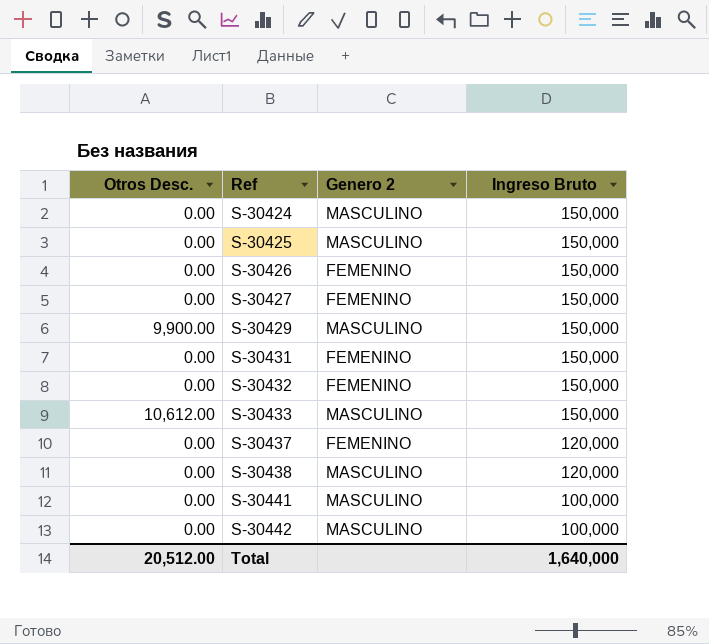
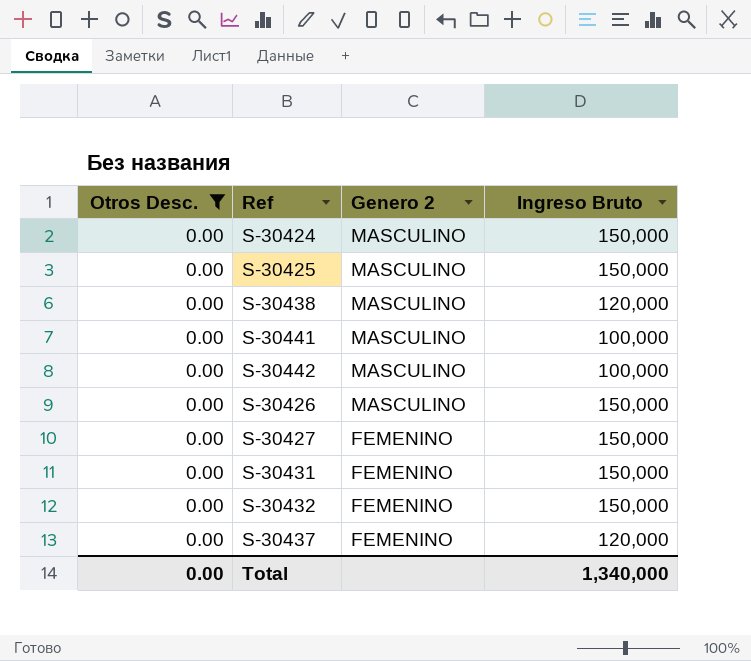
filter: none -> Otros Desc. = 0.00
row order: Ref ascending -> Genero 2 descending
S-30426 | Genero 2: FEMENINO -> MASCULINO
Total | Otros Desc.: 20,512.00 -> 0.00
Total | Ingreso Bruto: 1,640,000 -> 1,340,000

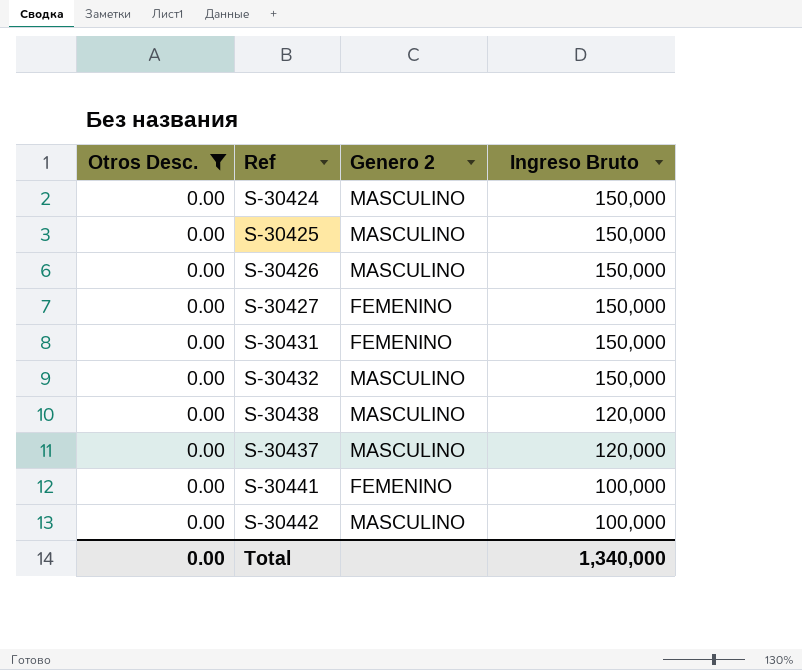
row order: Genero 2 descending -> Ingreso Bruto descending
S-30432 | Genero 2: FEMENINO -> MASCULINO
S-30437 | Genero 2: FEMENINO -> MASCULINO
S-30441 | Genero 2: MASCULINO -> FEMENINO

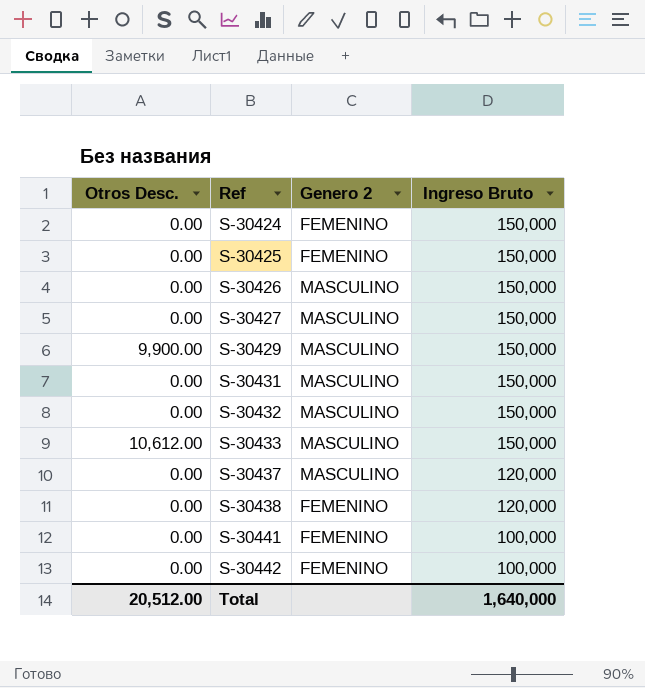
filter: Otros Desc. = 0.00 -> none
row order: Ingreso Bruto descending -> Ref ascending
S-30424 | Genero 2: MASCULINO -> FEMENINO
S-30425 | Genero 2: MASCULINO -> FEMENINO
S-30427 | Genero 2: FEMENINO -> MASCULINO
S-30431 | Genero 2: FEMENINO -> MASCULINO
S-30438 | Genero 2: MASCULINO -> FEMENINO
S-30442 | Genero 2: MASCULINO -> FEMENINO
Total | Otros Desc.: 0.00 -> 20,512.00
Total | Ingreso Bruto: 1,340,000 -> 1,640,000

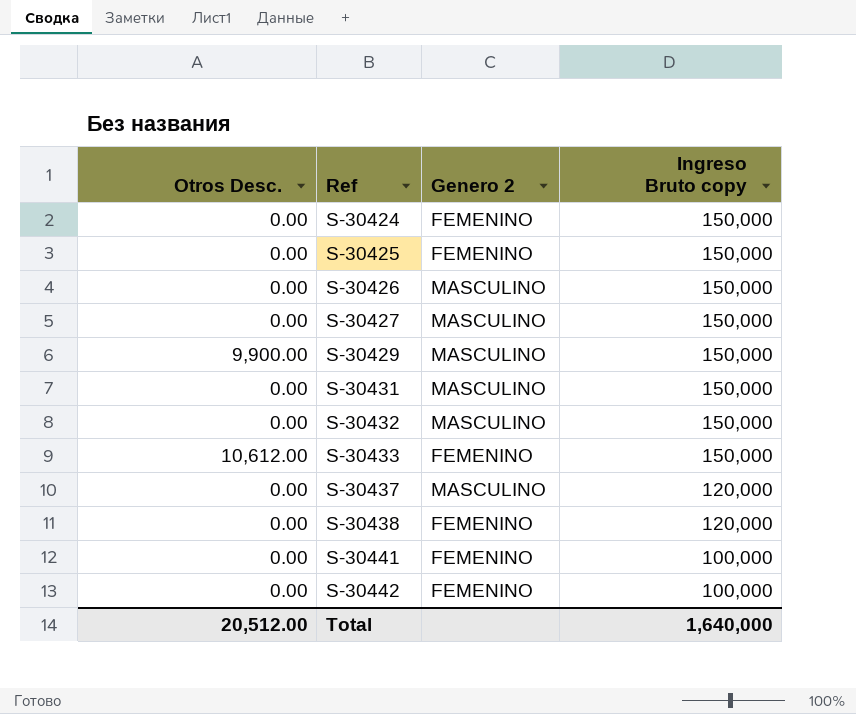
column name: Ingreso Bruto -> Ingreso Bruto copy
S-30433 | Genero 2: MASCULINO -> FEMENINO

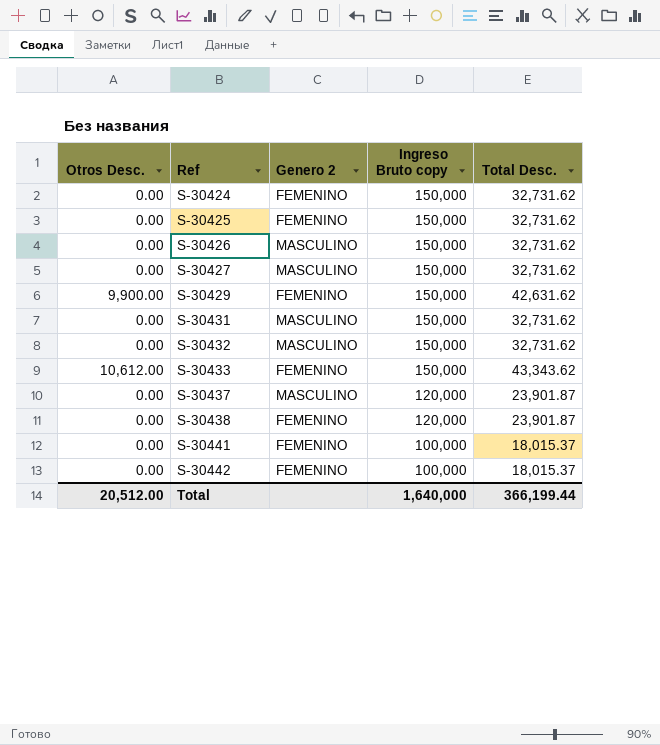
column Total Desc. | position: none -> 5
S-30429 | Genero 2: MASCULINO -> FEMENINO

